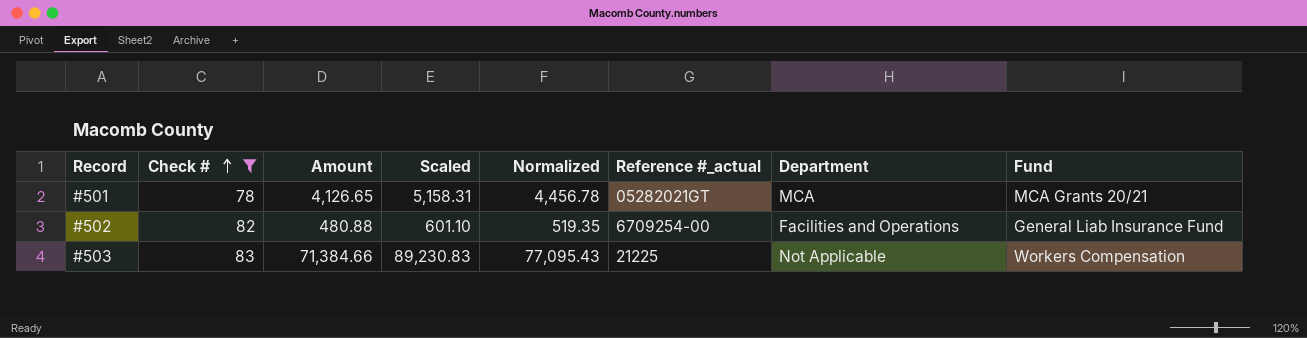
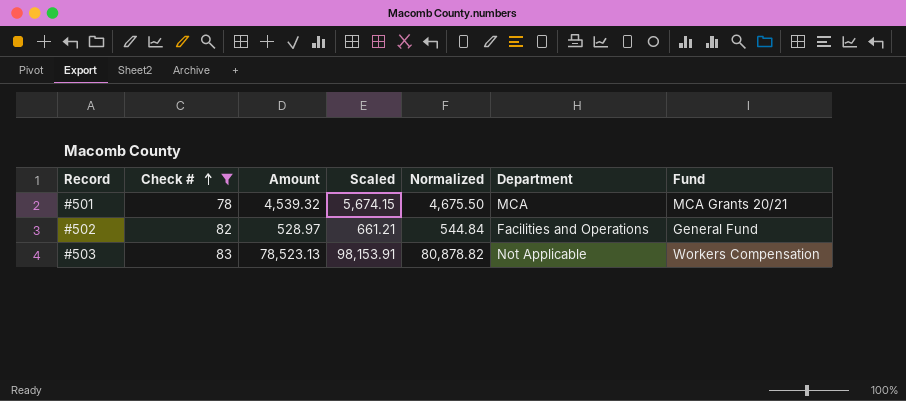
column Reference #_actual | position: 6 -> none
column Normalized | formula: [Amount] * 1.08 -> [Amount] * 1.03
#501 | Amount: 4,126.65 -> 4,539.32
#501 | Scaled: 5,158.31 -> 5,674.15
#502 | Amount: 480.88 -> 528.97
#502 | Scaled: 601.10 -> 661.21
#502 | Fund: General Liab Insurance Fund -> General Fund
#503 | Amount: 71,384.66 -> 78,523.13
#503 | Scaled: 89,230.83 -> 98,153.91

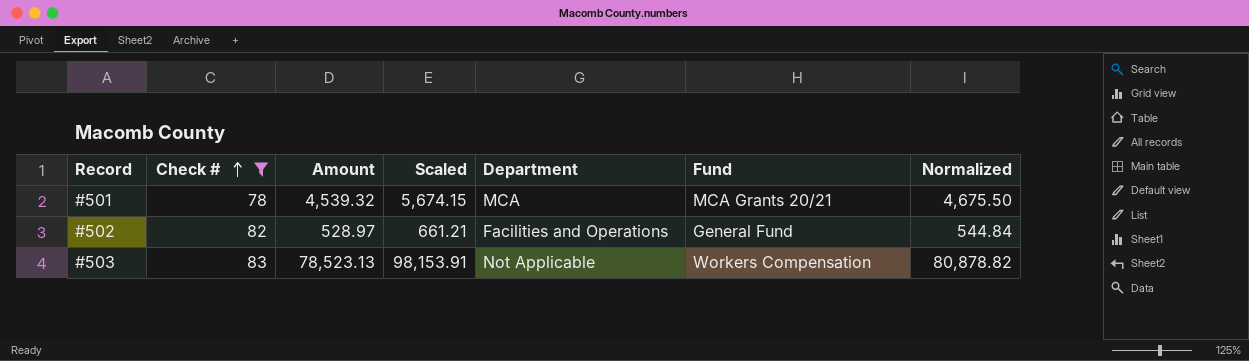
column Normalized | position: 5 -> 7

